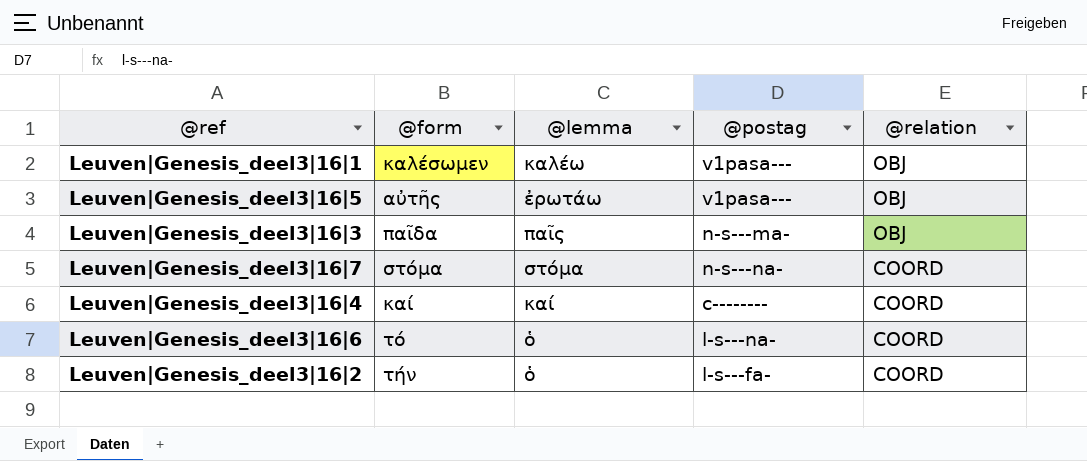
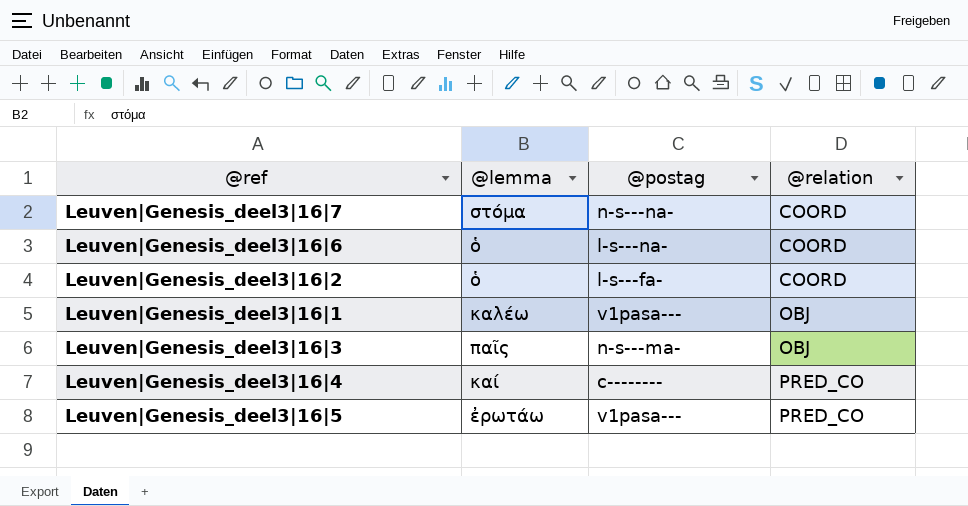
row order: @relation descending -> @relation ascending
column @form | position: 2 -> none
Leuven|Genesis_deel3|16|4 | @relation: COORD -> PRED_CO
Leuven|Genesis_deel3|16|5 | @relation: OBJ -> PRED_CO

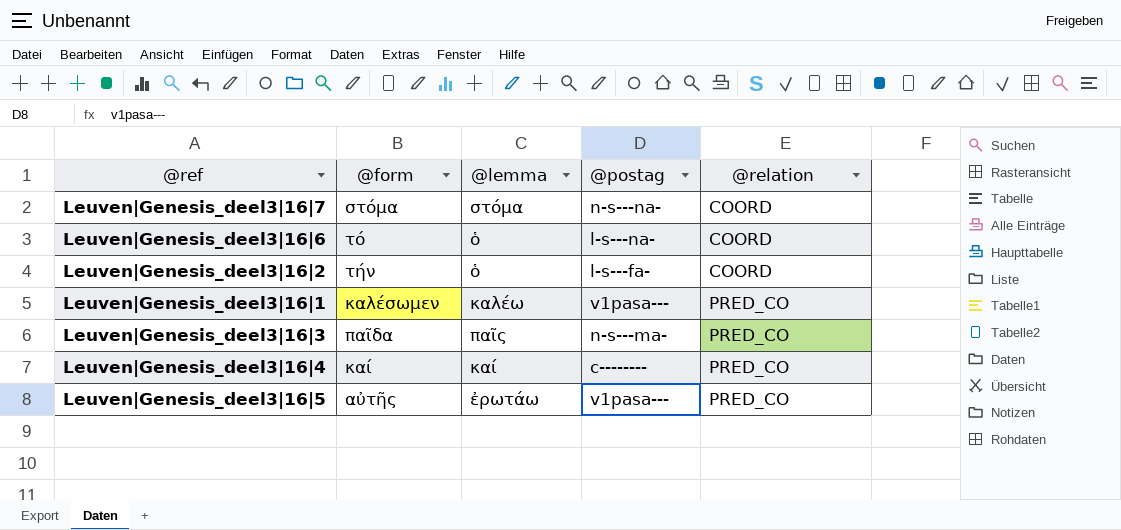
column @form | position: none -> 2
Leuven|Genesis_deel3|16|1 | @relation: OBJ -> PRED_CO
Leuven|Genesis_deel3|16|3 | @relation: OBJ -> PRED_CO

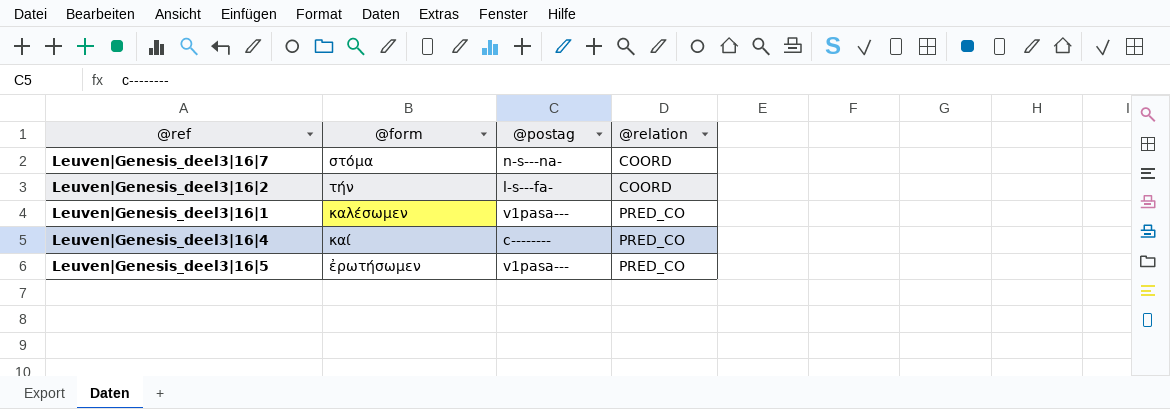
column @lemma | position: 3 -> none
row Leuven|Genesis_deel3|16|6: τό | ὁ | l-s---na- | COORD -> none
row Leuven|Genesis_deel3|16|3: παῖδα | παῖς | n-s---ma- | PRED_CO -> none
Leuven|Genesis_deel3|16|5 | @form: αὐτῆς -> ἐρωτήσωμεν

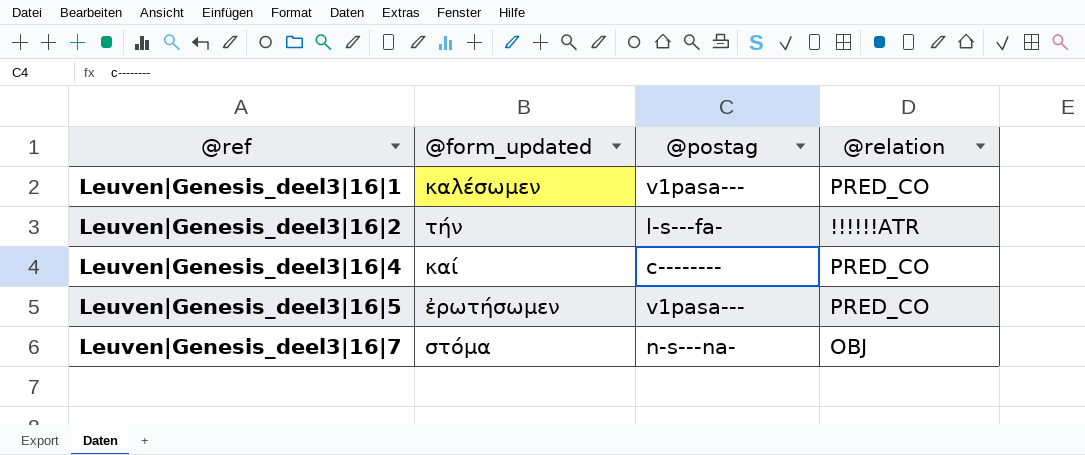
row order: @relation ascending -> @ref ascending
column name: @form -> @form_updated
Leuven|Genesis_deel3|16|2 | @relation: COORD -> !!!!!!ATR
Leuven|Genesis_deel3|16|7 | @relation: COORD -> OBJ

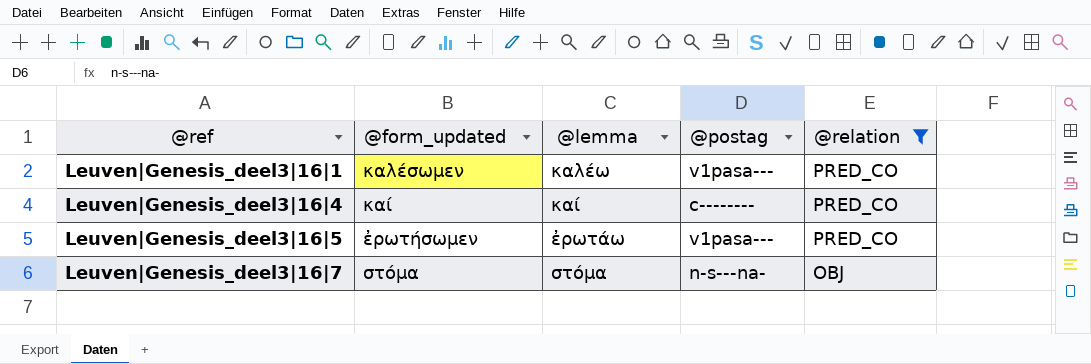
filter: none -> @relation != !!!!!!ATR
column @lemma | position: none -> 3

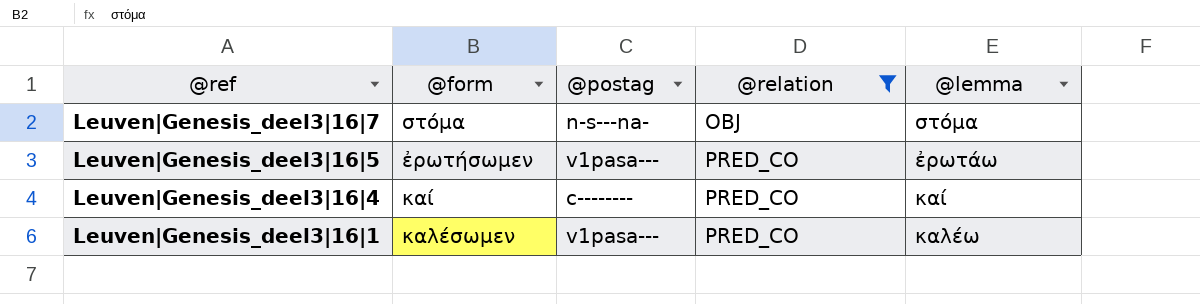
row order: @ref ascending -> @ref descending
column name: @form_updated -> @form
column @lemma | position: 3 -> 5

